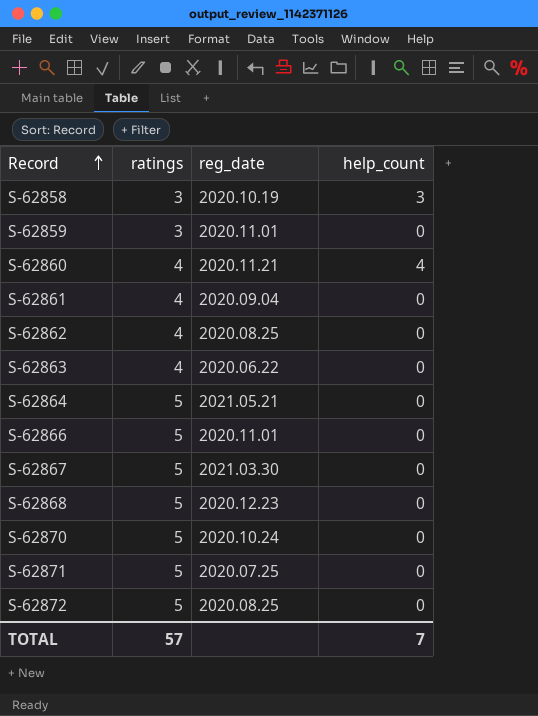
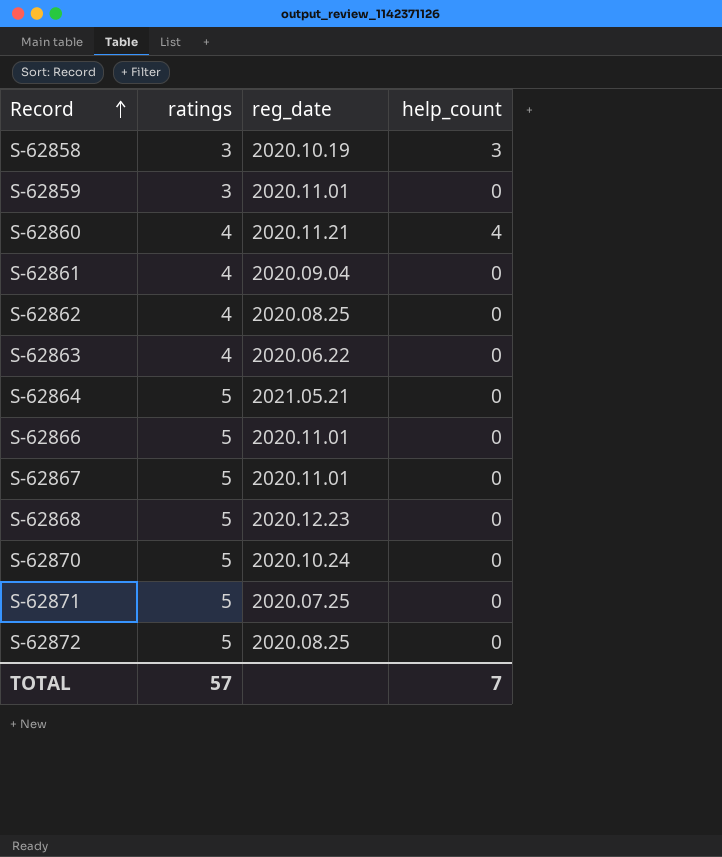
S-62867 | reg_date: 2021.03.30 -> 2020.11.01

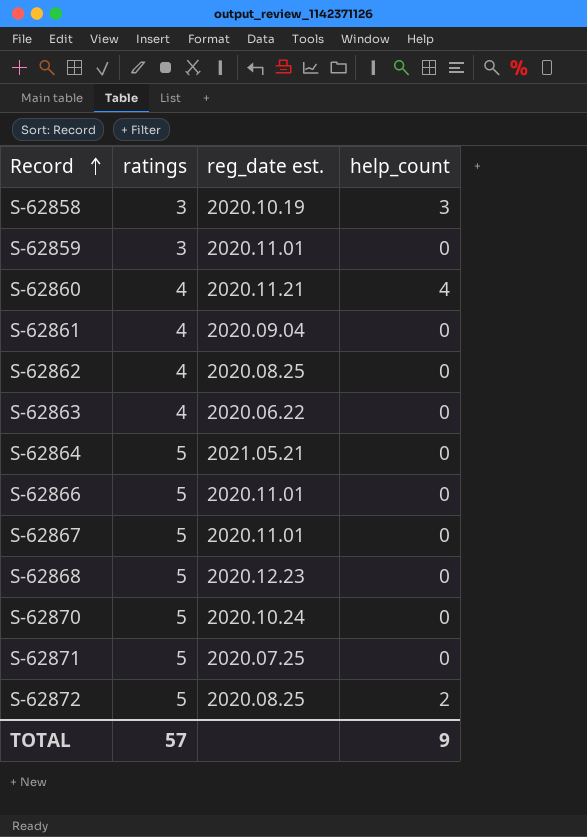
column name: reg_date -> reg_date est.
S-62872 | help_count: 0 -> 2
TOTAL | help_count: 7 -> 9

